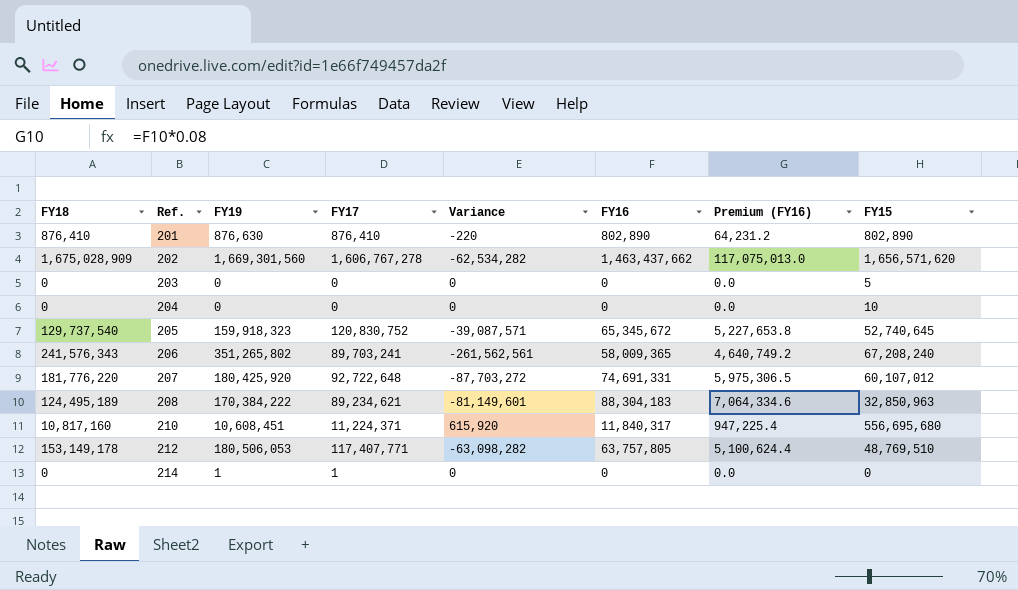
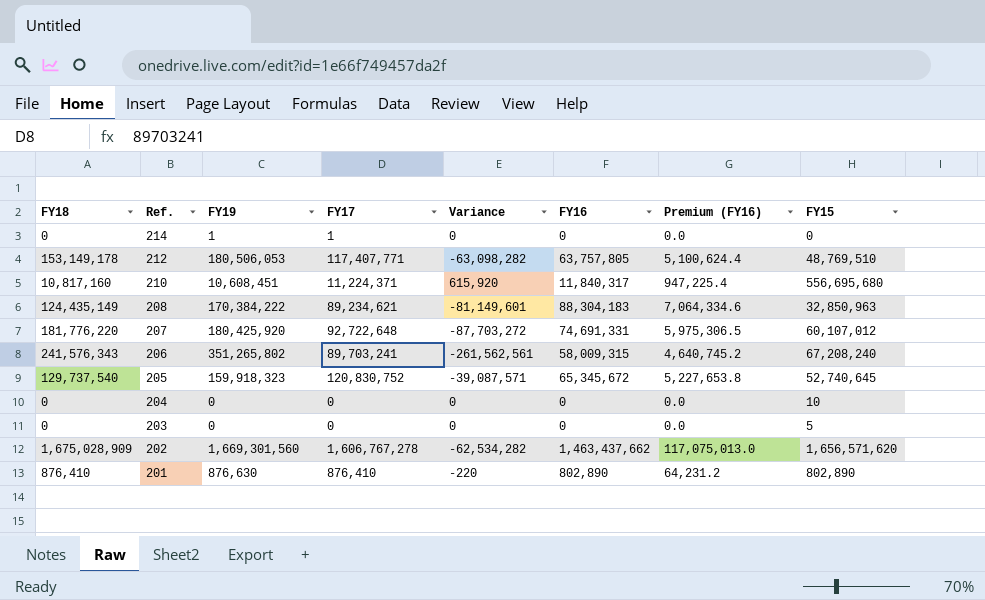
row order: Ref. ascending -> Ref. descending
208 | FY18: 124,495,189 -> 124,435,149
206 | FY16: 58,009,365 -> 58,009,315
206 | Premium (FY16): 4,640,749.2 -> 4,640,745.2

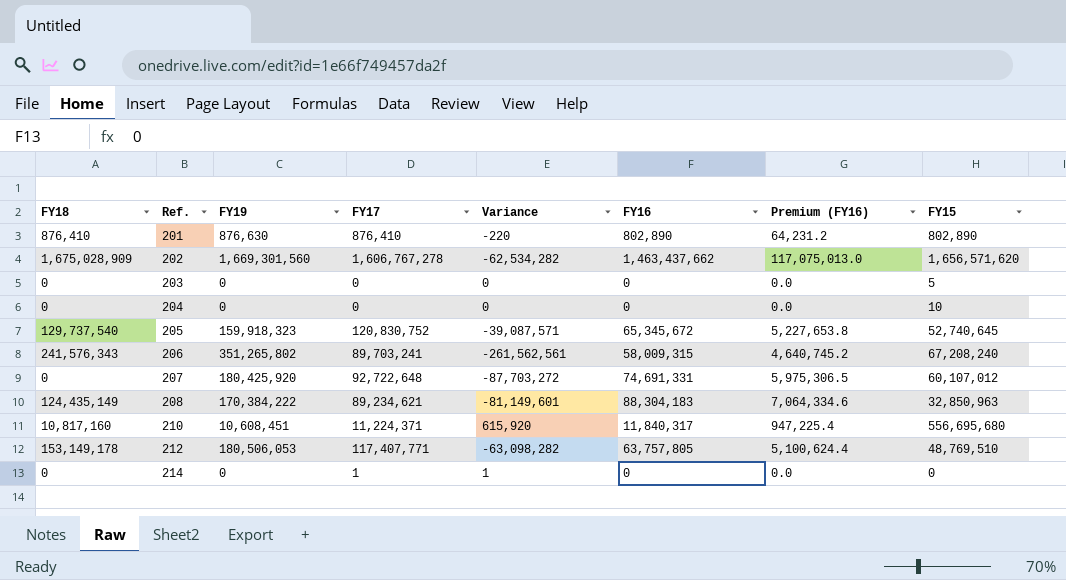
row order: Ref. descending -> Ref. ascending
207 | FY18: 181,776,220 -> 0
214 | FY19: 1 -> 0
214 | Variance: 0 -> 1

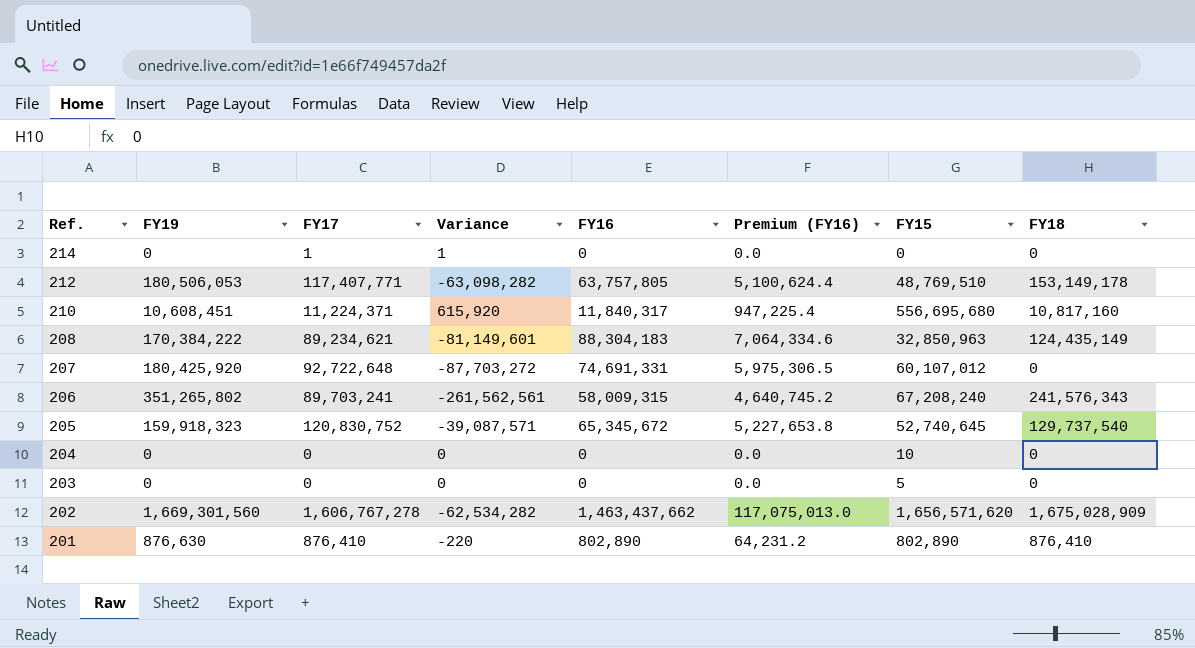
row order: Ref. ascending -> Ref. descending
column FY18 | position: 1 -> 8

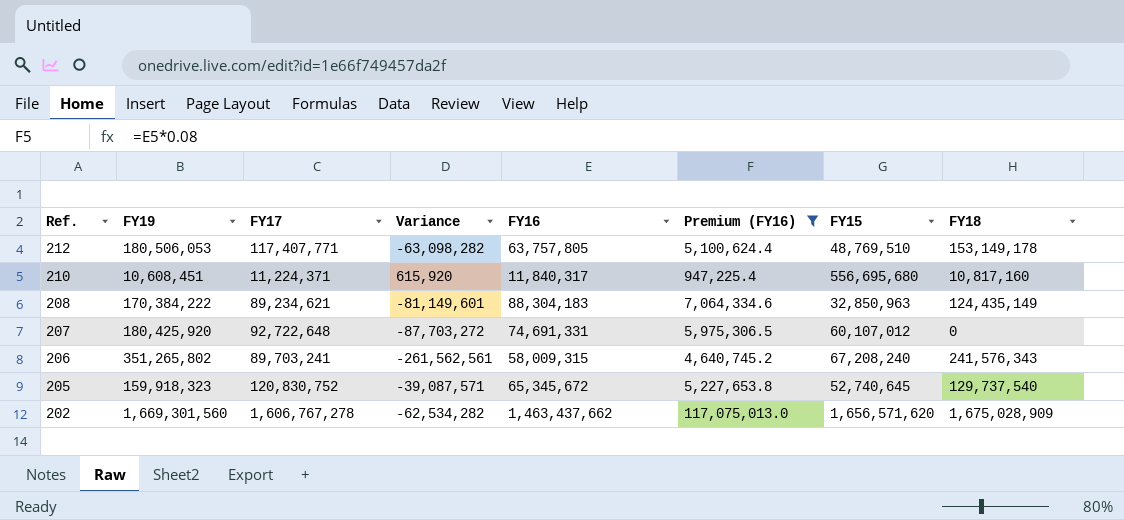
filter: none -> Premium (FY16) >= 947,225.4

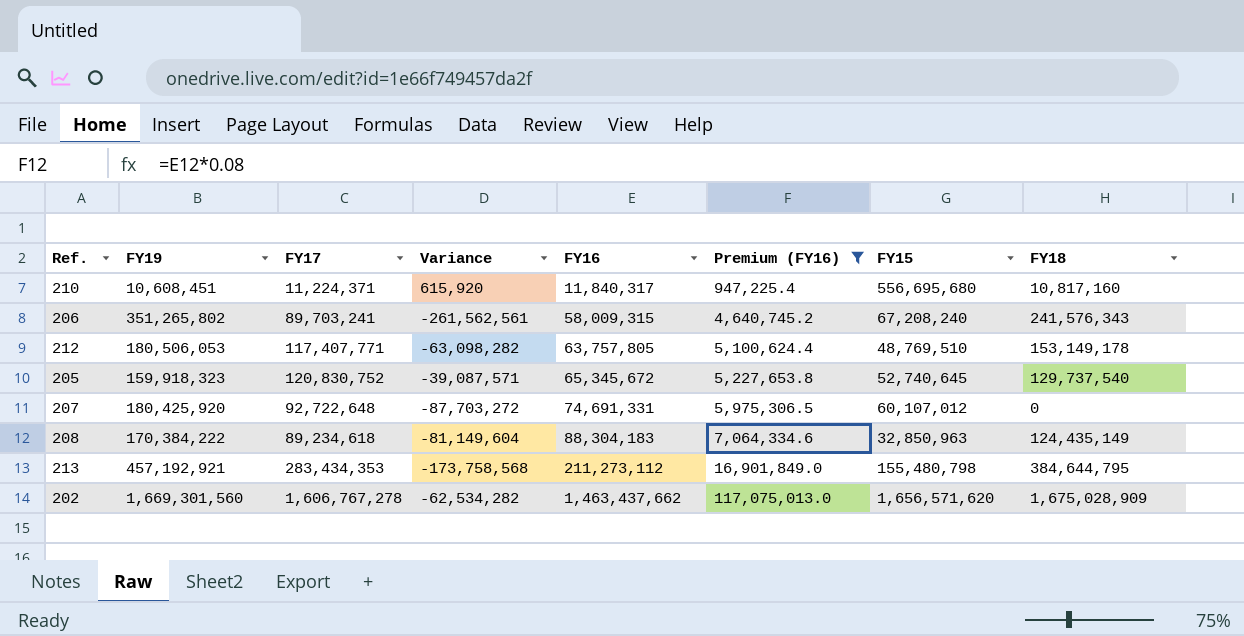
row order: Ref. descending -> FY16 ascending
208 | FY17: 89,234,621 -> 89,234,618
208 | Variance: -81,149,601 -> -81,149,604
row 213: none -> 457,192,921 | 283,434,353 | -173,758,568 | 211,273,112 | 16,901,849.0 | 155,480,798 | 384,644,795

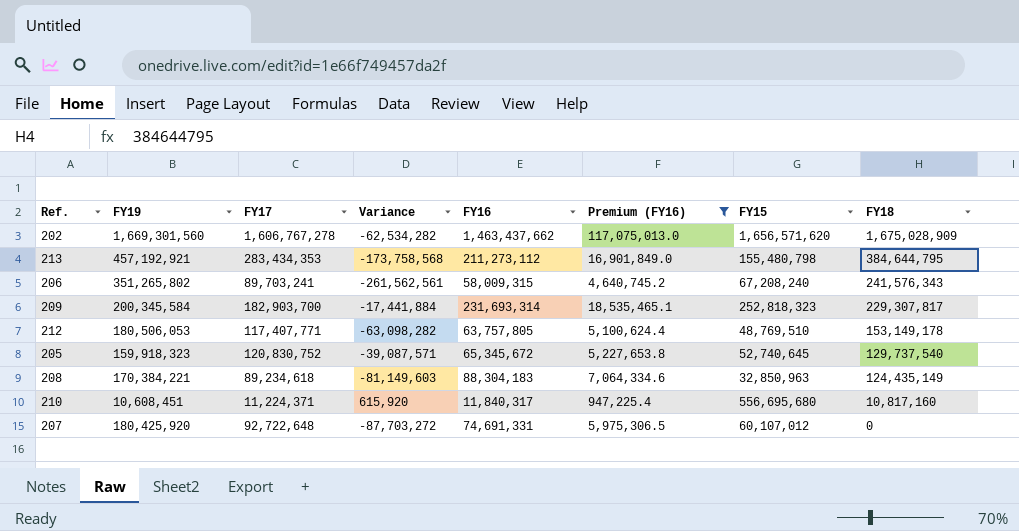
row order: FY16 ascending -> FY18 descending
row 209: none -> 200,345,584 | 182,903,700 | -17,441,884 | 231,693,314 | 18,535,465.1 | 252,818,323 | 229,307,817
208 | FY19: 170,384,222 -> 170,384,221
208 | Variance: -81,149,604 -> -81,149,603

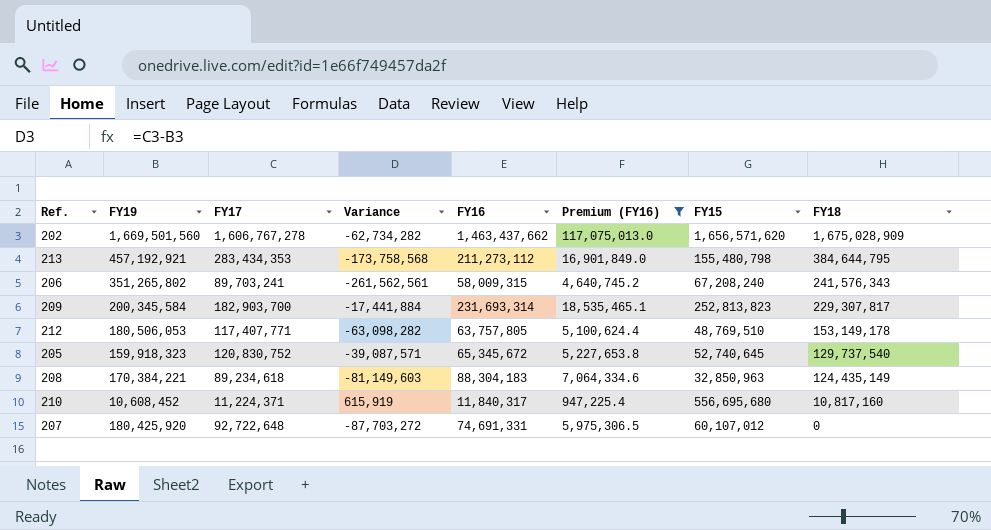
202 | FY19: 1,669,301,560 -> 1,669,501,560
202 | Variance: -62,534,282 -> -62,734,282
209 | FY15: 252,818,323 -> 252,813,823
210 | FY19: 10,608,451 -> 10,608,452
210 | Variance: 615,920 -> 615,919

